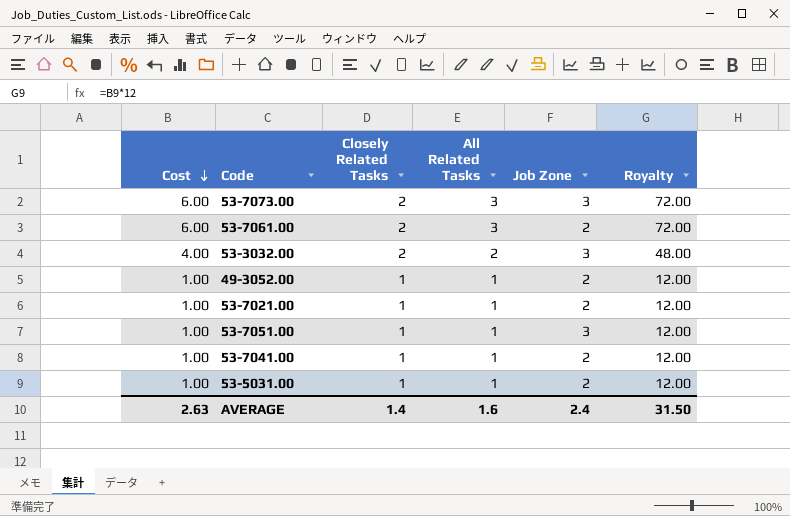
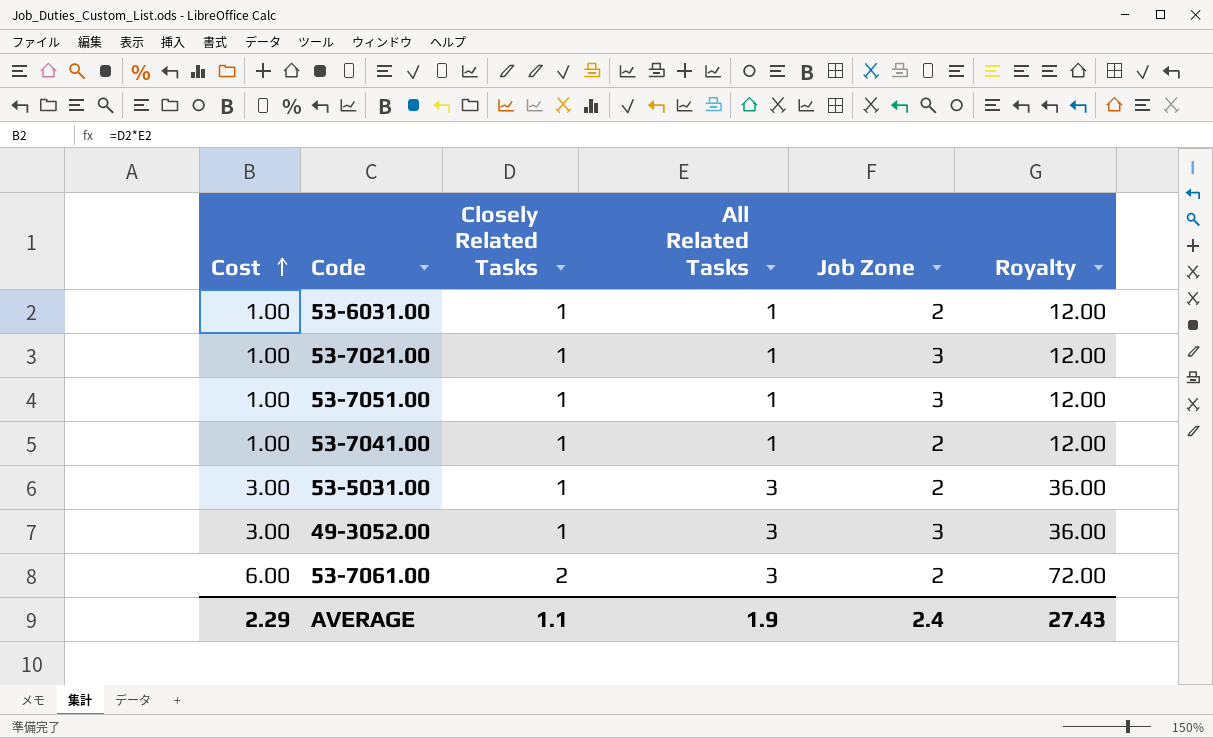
row order: Cost descending -> Cost ascending
row 53-7073.00: 6.00 | 2 | 3 | 3 | 72.00 -> none
row 53-3032.00: 4.00 | 2 | 2 | 3 | 48.00 -> none
row 53-6031.00: none -> 1.00 | 1 | 1 | 2 | 12.00
53-7021.00 | Job Zone: 2 -> 3
53-5031.00 | Cost: 1.00 -> 3.00
53-5031.00 | All Related Tasks: 1 -> 3
53-5031.00 | Royalty: 12.00 -> 36.00
49-3052.00 | Cost: 1.00 -> 3.00
49-3052.00 | All Related Tasks: 1 -> 3
49-3052.00 | Job Zone: 2 -> 3
49-3052.00 | Royalty: 12.00 -> 36.00
AVERAGE | Cost: 2.63 -> 2.29
AVERAGE | Closely Related Tasks: 1.4 -> 1.1
AVERAGE | All Related Tasks: 1.6 -> 1.9
AVERAGE | Royalty: 31.50 -> 27.43

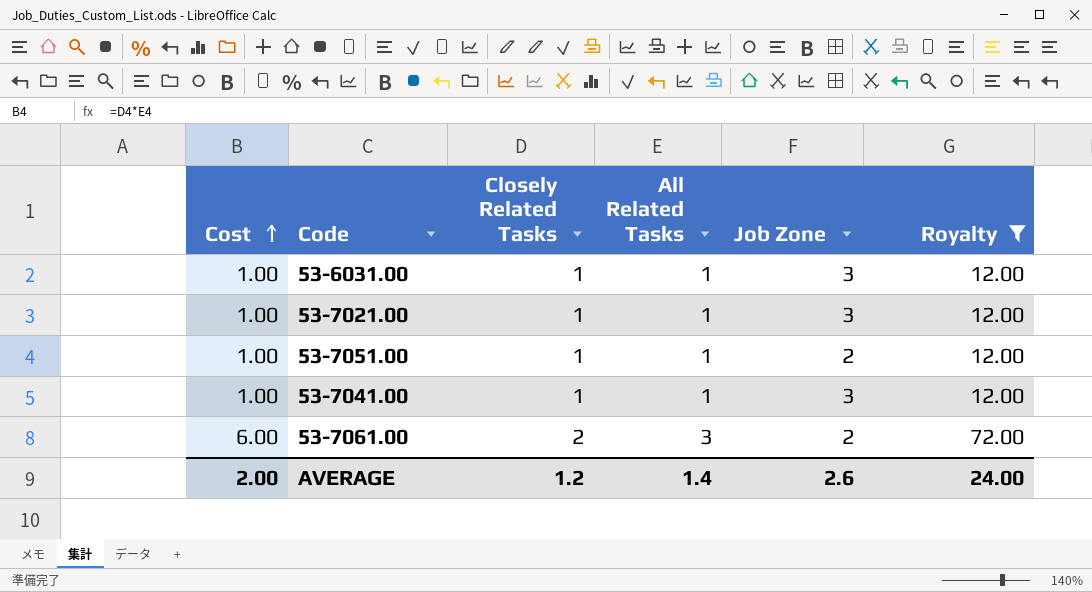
filter: none -> Royalty != 36.00
53-6031.00 | Job Zone: 2 -> 3
53-7051.00 | Job Zone: 3 -> 2
53-7041.00 | Job Zone: 2 -> 3
AVERAGE | Cost: 2.29 -> 2.00
AVERAGE | Closely Related Tasks: 1.1 -> 1.2
AVERAGE | All Related Tasks: 1.9 -> 1.4
AVERAGE | Job Zone: 2.4 -> 2.6
AVERAGE | Royalty: 27.43 -> 24.00

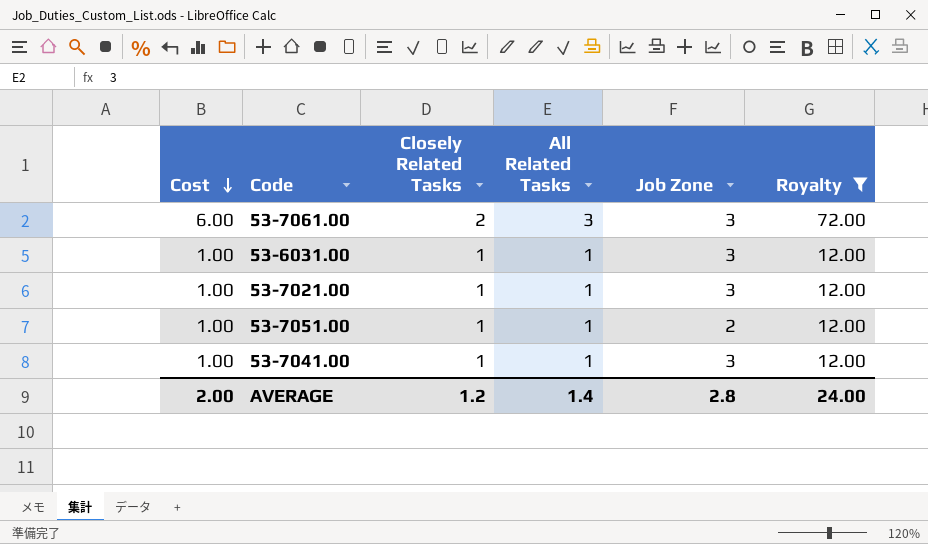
row order: Cost ascending -> Cost descending
53-7061.00 | Job Zone: 2 -> 3
AVERAGE | Job Zone: 2.6 -> 2.8

